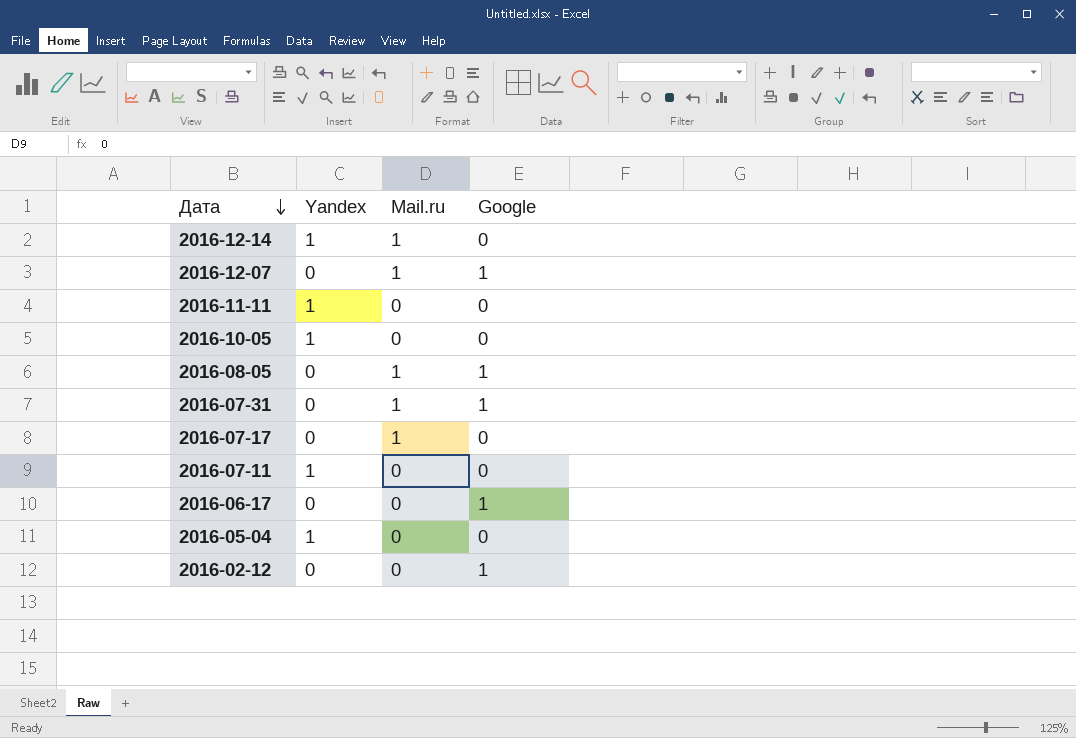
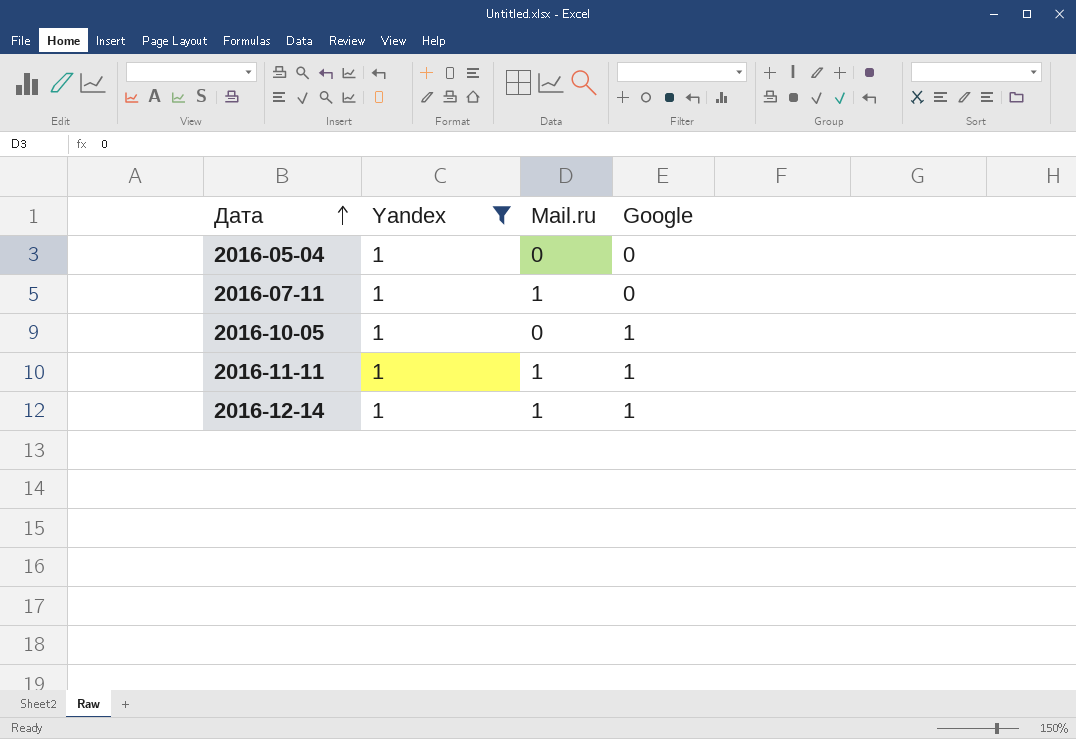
filter: none -> Yandex = 1
row order: Дата descending -> Дата ascending
2016-07-11 | Mail.ru: 0 -> 1
2016-10-05 | Google: 0 -> 1
2016-11-11 | Mail.ru: 0 -> 1
2016-11-11 | Google: 0 -> 1
2016-12-14 | Google: 0 -> 1

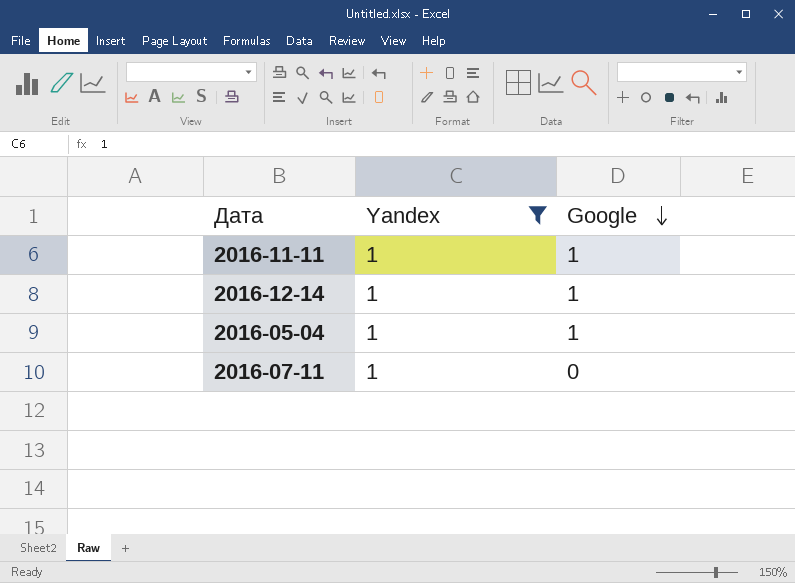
row order: Дата ascending -> Google descending
column Mail.ru | position: 3 -> none
row 2016-10-05: 1 | 0 | 1 -> none
2016-05-04 | Google: 0 -> 1

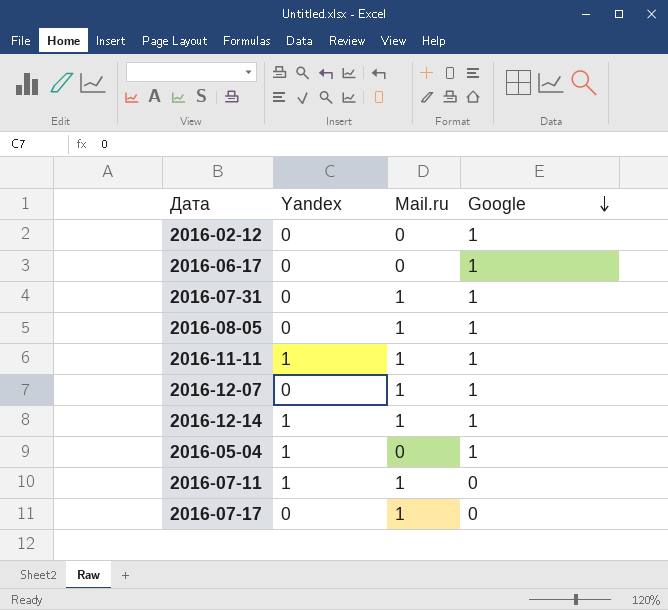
filter: Yandex = 1 -> none
column Mail.ru | position: none -> 3

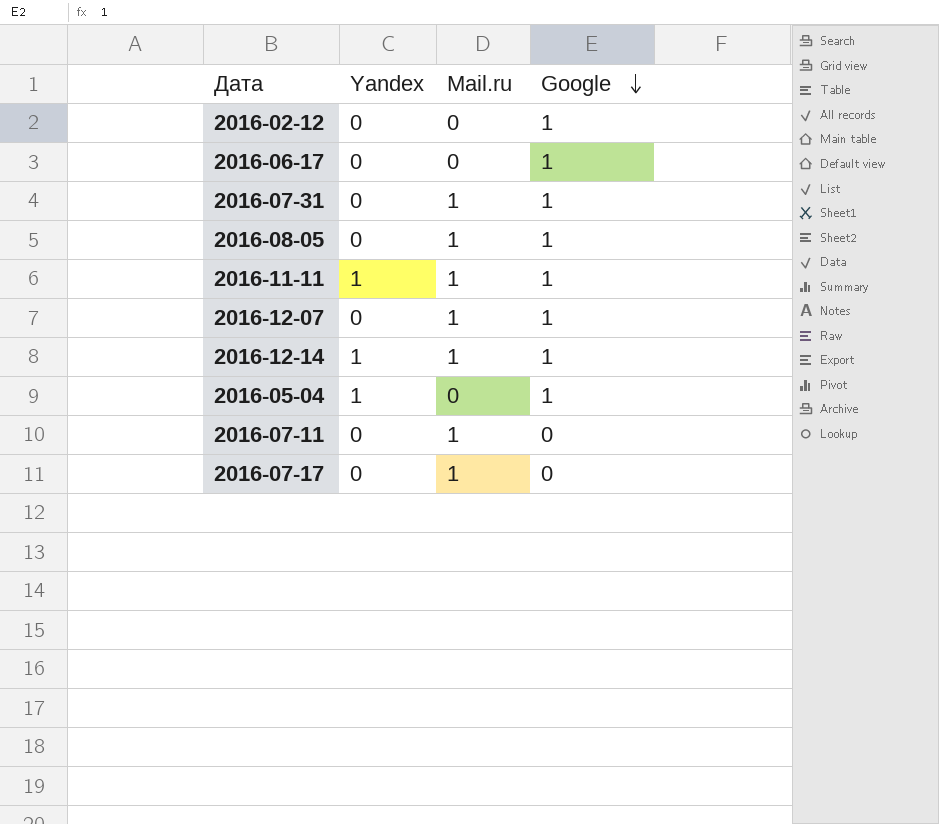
2016-07-11 | Yandex: 1 -> 0

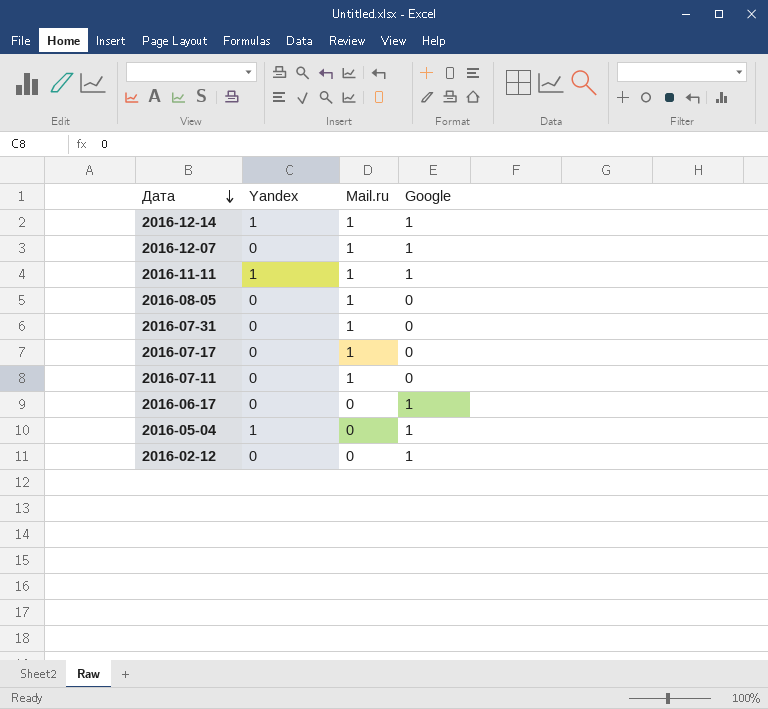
row order: Google descending -> Дата descending
2016-08-05 | Google: 1 -> 0
2016-07-31 | Google: 1 -> 0

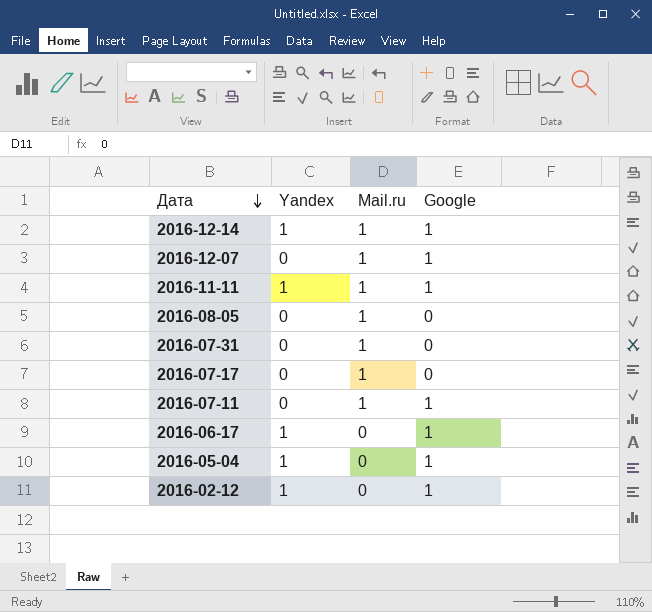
2016-07-11 | Google: 0 -> 1
2016-06-17 | Yandex: 0 -> 1
2016-02-12 | Yandex: 0 -> 1

